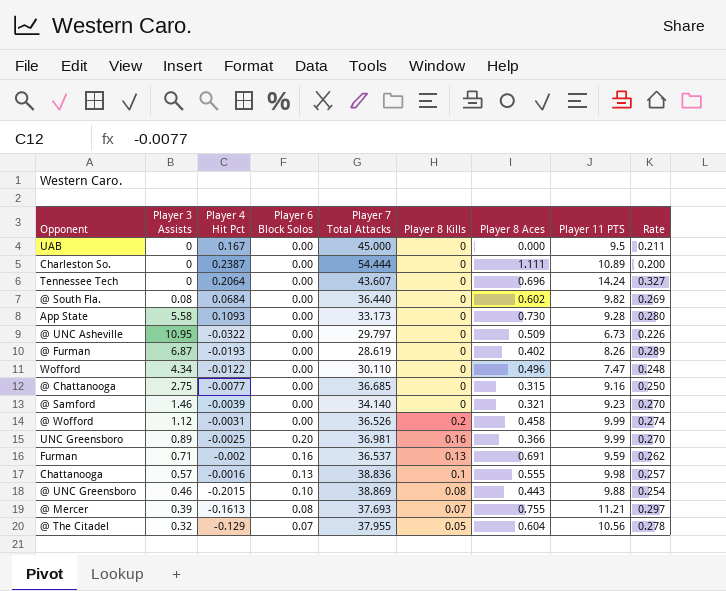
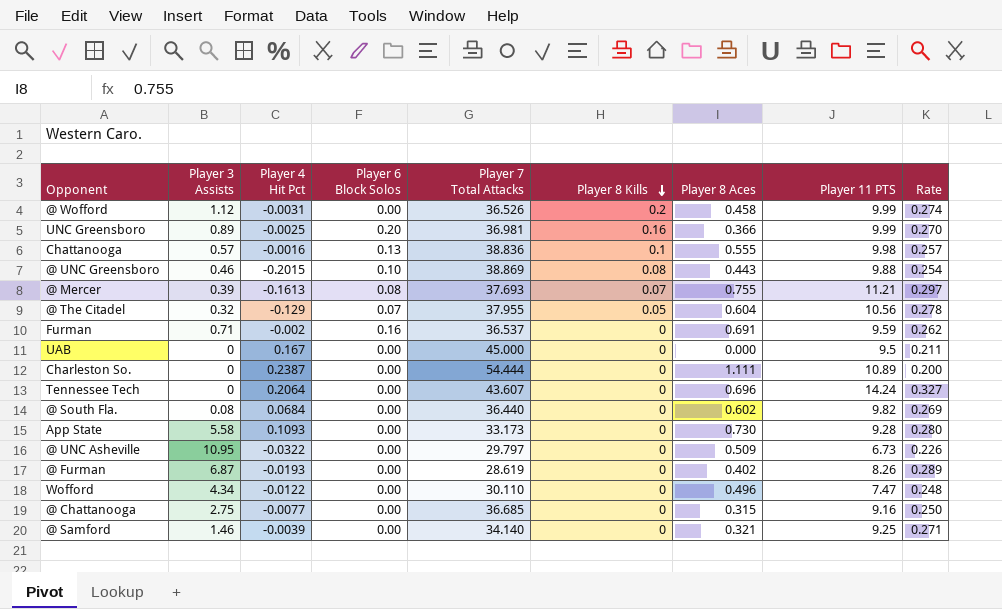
row order: none -> Player 8 Kills descending
Furman | Player 8 Kills: 0.13 -> 0
@ Samford | Player 11 PTS: 9.23 -> 9.25
@ Samford | Rate: 0.270 -> 0.271

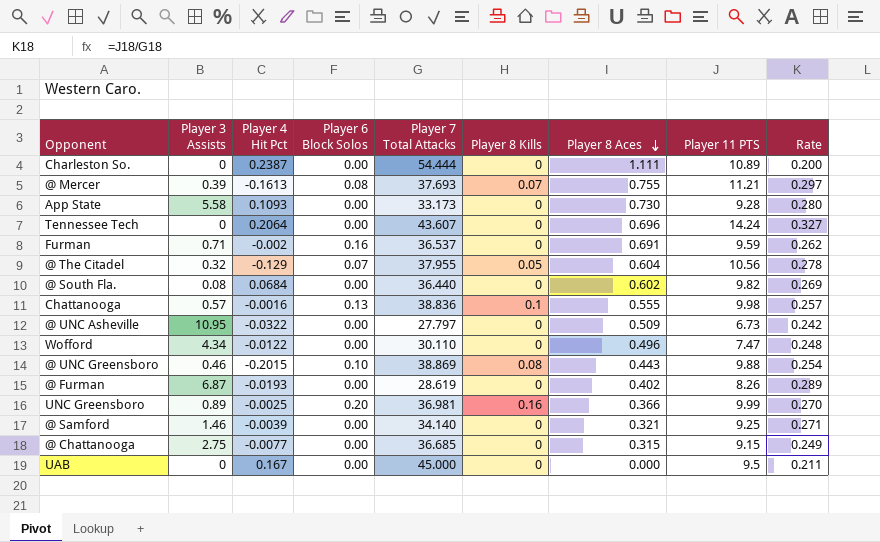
row order: Player 8 Kills descending -> Player 8 Aces descending
row @ Wofford: 1.12 | -0.0031 | 0.00 | 36.526 | 0.2 | 0.458 | 9.99 | 0.274 -> none
@ UNC Asheville | Player 7 Total Attacks: 29.797 -> 27.797
@ UNC Asheville | Rate: 0.226 -> 0.242
@ Chattanooga | Player 11 PTS: 9.16 -> 9.15
@ Chattanooga | Rate: 0.250 -> 0.249

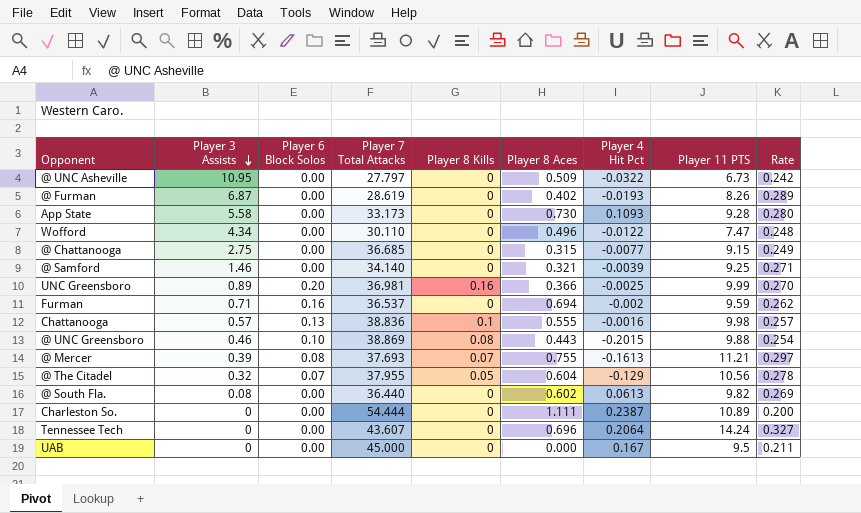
row order: Player 8 Aces descending -> Player 3 Assists descending
column Player 4 Hit Pct | position: 3 -> 7
Furman | Player 8 Aces: 0.691 -> 0.694
@ South Fla. | Player 4 Hit Pct: 0.0684 -> 0.0613

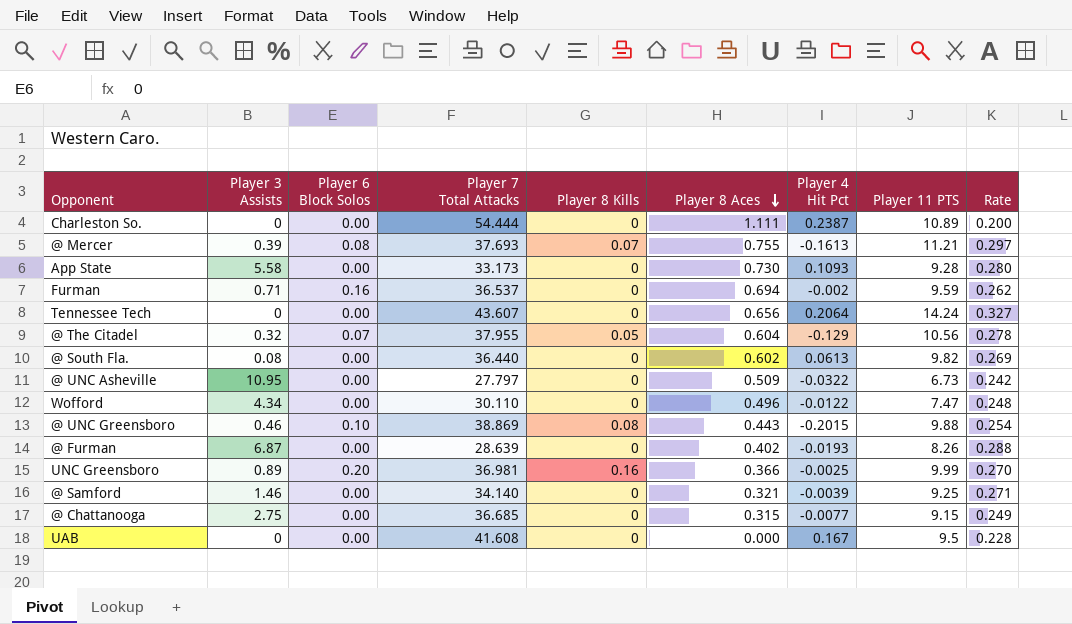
row order: Player 3 Assists descending -> Player 8 Aces descending
row Chattanooga: 0.57 | 0.13 | 38.836 | 0.1 | 0.555 | -0.0016 | 9.98 | 0.257 -> none
Tennessee Tech | Player 8 Aces: 0.696 -> 0.656
@ Furman | Player 7 Total Attacks: 28.619 -> 28.639
@ Furman | Rate: 0.289 -> 0.288
UAB | Player 7 Total Attacks: 45.000 -> 41.608
UAB | Rate: 0.211 -> 0.228

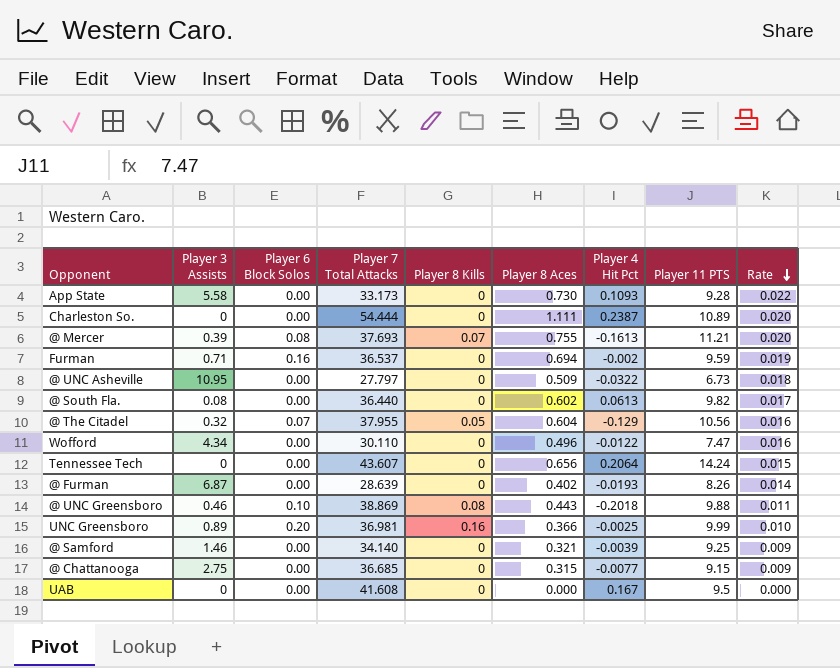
row order: Player 8 Aces descending -> Rate descending
column Rate | formula: [Player 11 PTS] / [Player 7 Total Attacks] -> [Player 8 Aces] / [Player 7 Total Attacks]
@ UNC Greensboro | Player 4 Hit Pct: -0.2015 -> -0.2018

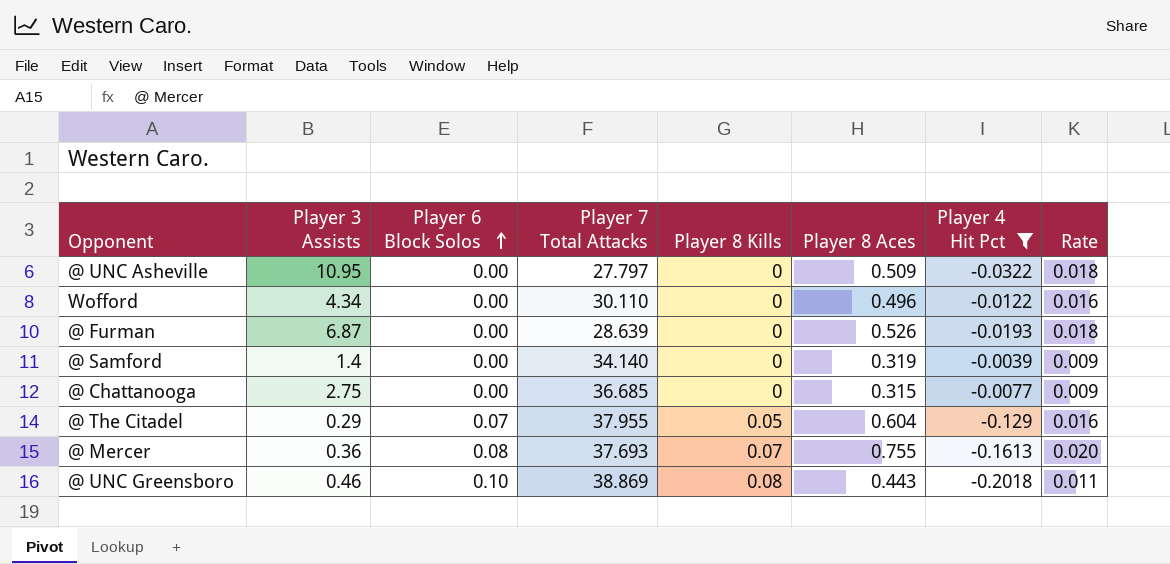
filter: none -> Player 4 Hit Pct <= -0.0039
row order: Rate descending -> Player 6 Block Solos ascending
column Player 11 PTS | position: 8 -> none
@ Furman | Player 8 Aces: 0.402 -> 0.526
@ Furman | Rate: 0.014 -> 0.018
@ Samford | Player 3 Assists: 1.46 -> 1.4
@ Samford | Player 8 Aces: 0.321 -> 0.319
@ The Citadel | Player 3 Assists: 0.32 -> 0.29
@ Mercer | Player 3 Assists: 0.39 -> 0.36

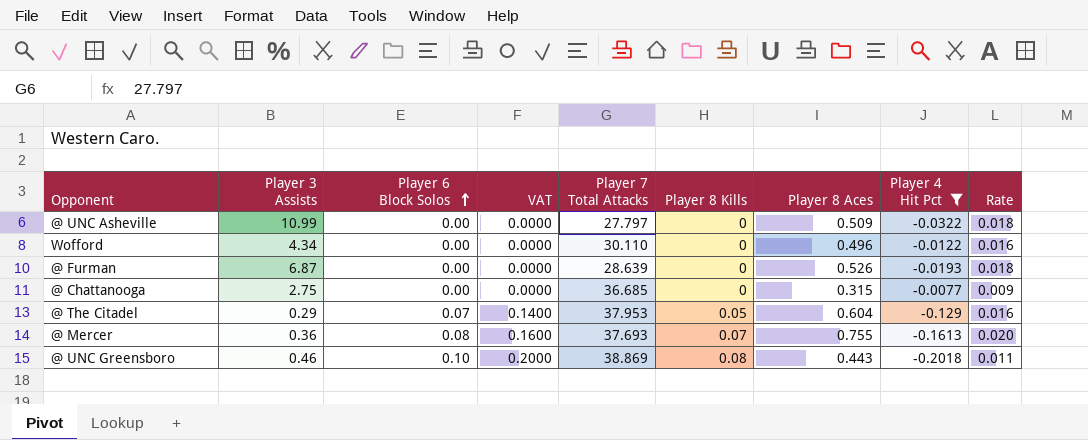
column VAT | formula: none -> [Player 6 Block Solos] * 2
row @ Samford: 1.4 | 0.00 | 34.140 | 0 | 0.319 | -0.0039 | 0.009 -> none
@ UNC Asheville | Player 3 Assists: 10.95 -> 10.99
@ The Citadel | Player 7 Total Attacks: 37.955 -> 37.953

